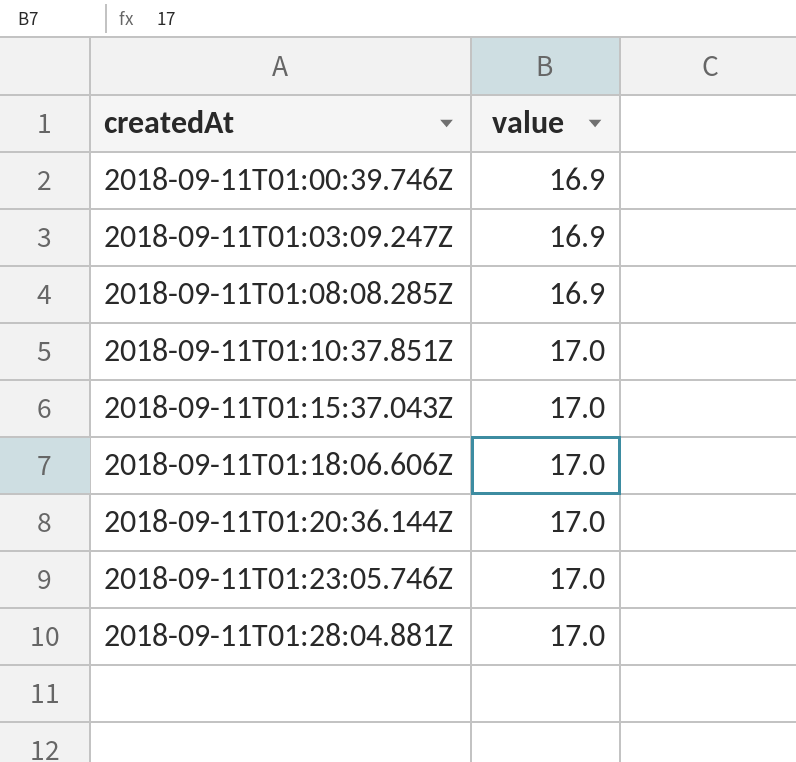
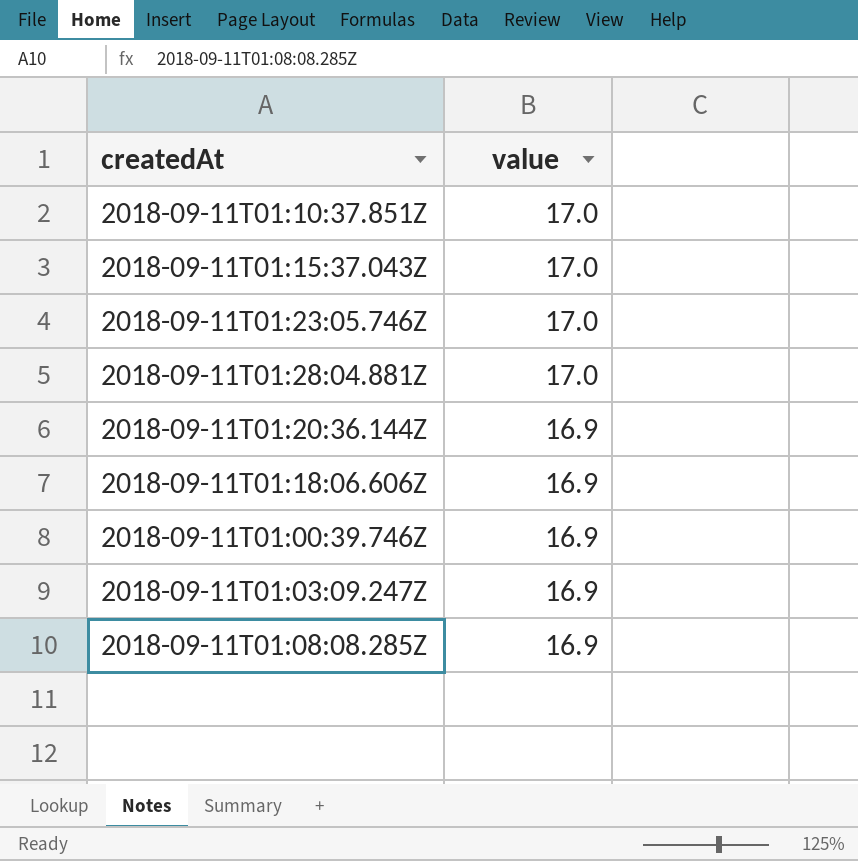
row order: createdAt ascending -> value descending
2018-09-11T01:20:36.144Z | value: 17.0 -> 16.9
2018-09-11T01:18:06.606Z | value: 17.0 -> 16.9

